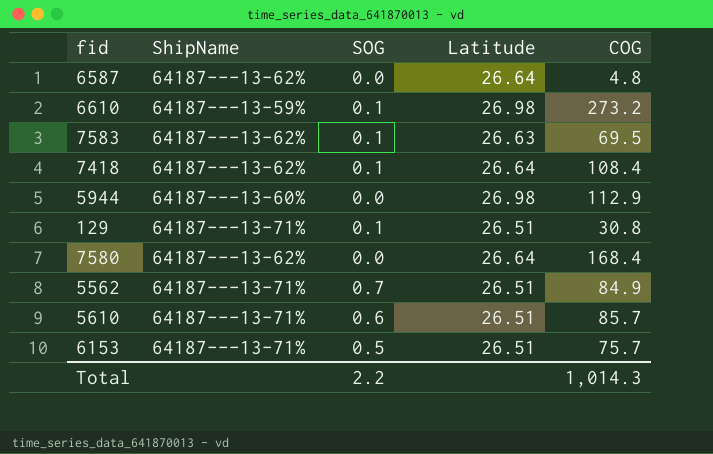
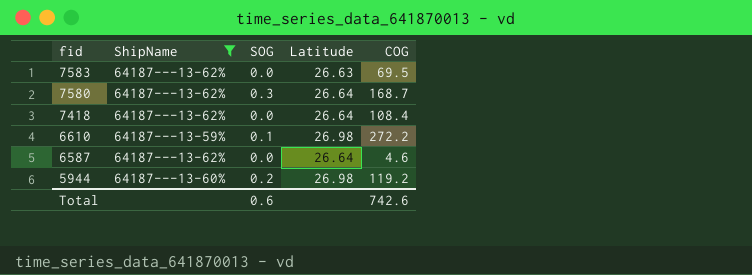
filter: none -> ShipName != 64187---13-71%
row order: none -> fid descending
7583 | SOG: 0.1 -> 0.0
7580 | SOG: 0.0 -> 0.3
7580 | COG: 168.4 -> 168.7
7418 | SOG: 0.1 -> 0.0
6610 | COG: 273.2 -> 272.2
6587 | COG: 4.8 -> 4.6
5944 | SOG: 0.0 -> 0.2
5944 | COG: 112.9 -> 119.2
Total | SOG: 2.2 -> 0.6
Total | COG: 1,014.3 -> 742.6

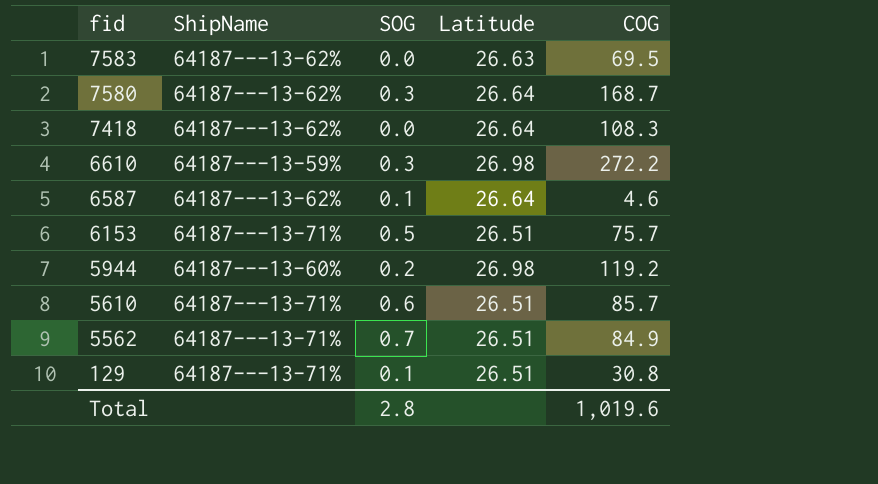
filter: ShipName != 64187---13-71% -> none
7418 | COG: 108.4 -> 108.3
6610 | SOG: 0.1 -> 0.3
6587 | SOG: 0.0 -> 0.1
Total | SOG: 0.6 -> 2.8
Total | COG: 742.6 -> 1,019.6

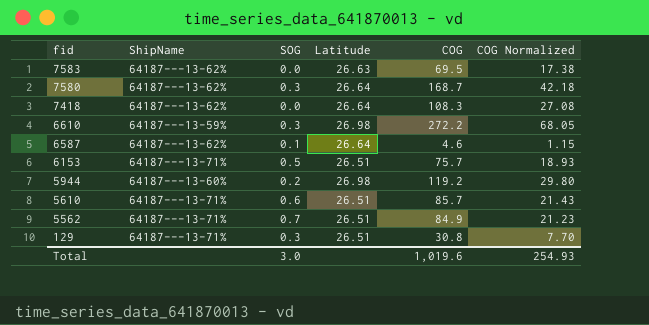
column COG Normalized | formula: none -> [COG] * 0.25
129 | SOG: 0.1 -> 0.3
Total | SOG: 2.8 -> 3.0

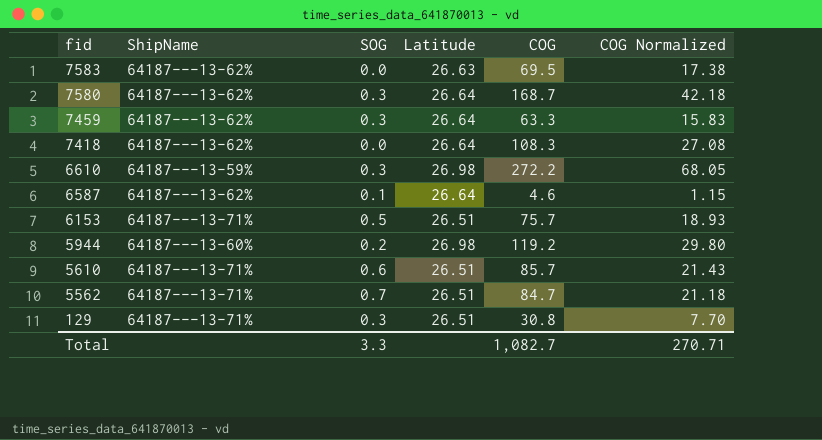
row 7459: none -> 64187---13-62% | 0.3 | 26.64 | 63.3 | 15.83
5562 | COG: 84.9 -> 84.7
5562 | COG Normalized: 21.23 -> 21.18
Total | SOG: 3.0 -> 3.3
Total | COG: 1,019.6 -> 1,082.7
Total | COG Normalized: 254.93 -> 270.71

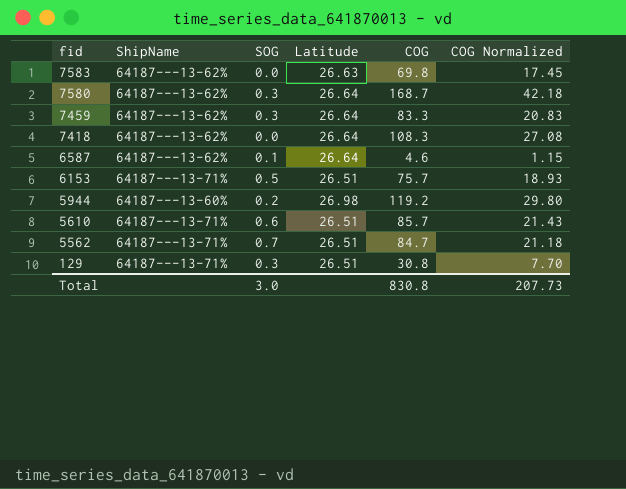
row 6610: 64187---13-59% | 0.3 | 26.98 | 272.2 | 68.05 -> none
7583 | COG: 69.5 -> 69.8
7583 | COG Normalized: 17.38 -> 17.45
7459 | COG: 63.3 -> 83.3
7459 | COG Normalized: 15.83 -> 20.83
Total | SOG: 3.3 -> 3.0
Total | COG: 1,082.7 -> 830.8
Total | COG Normalized: 270.71 -> 207.73

